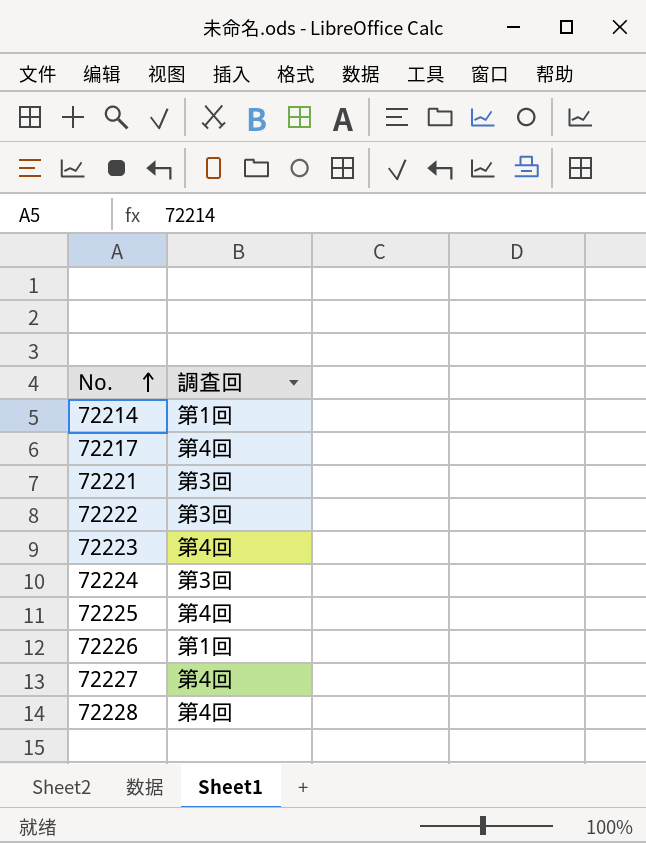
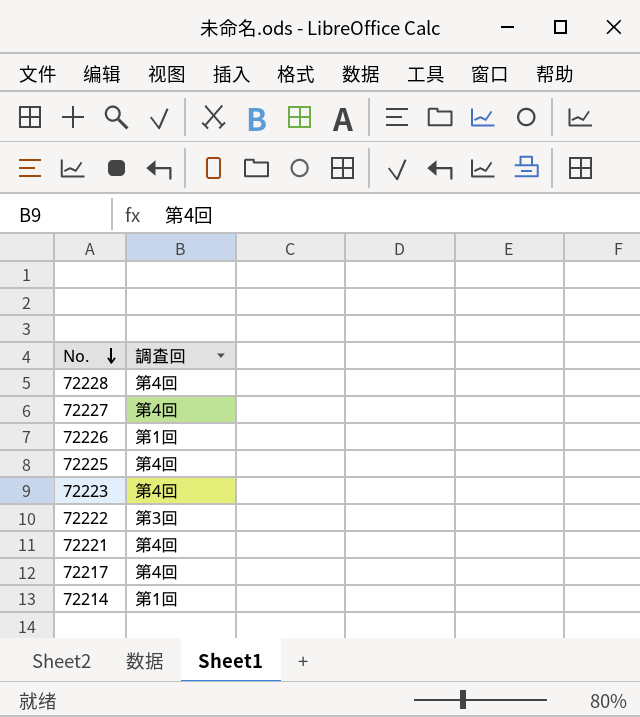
row order: No. ascending -> No. descending
row 72224: 第3回 -> none
72221 | 調査回: 第3回 -> 第4回

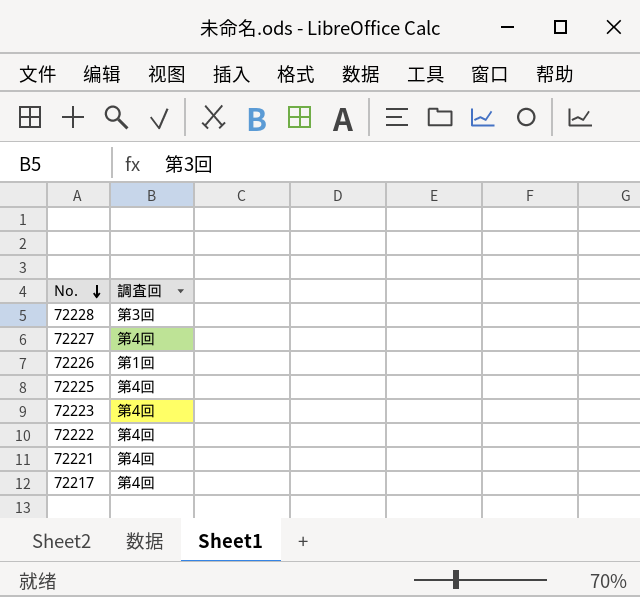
row 72214: 第1回 -> none
72228 | 調査回: 第4回 -> 第3回
72222 | 調査回: 第3回 -> 第4回

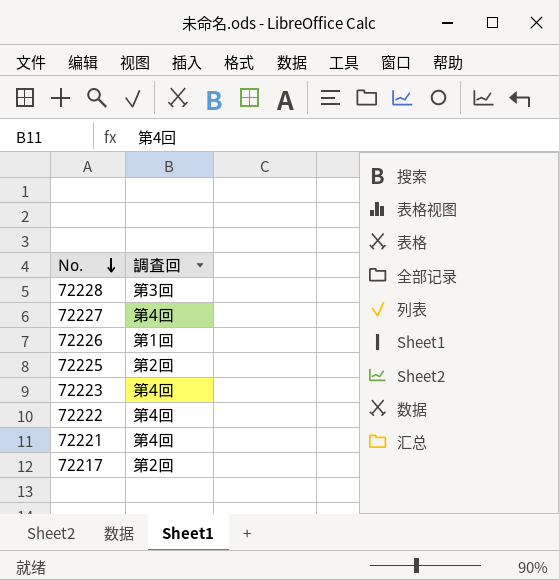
72225 | 調査回: 第4回 -> 第2回
72217 | 調査回: 第4回 -> 第2回

